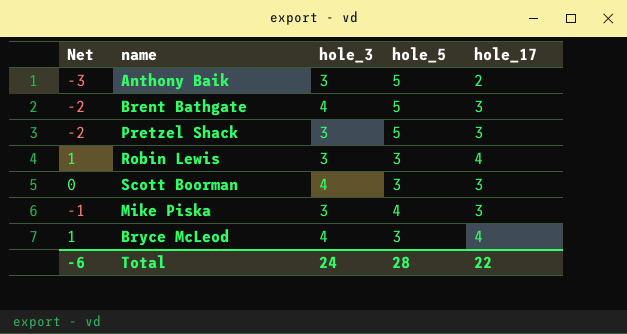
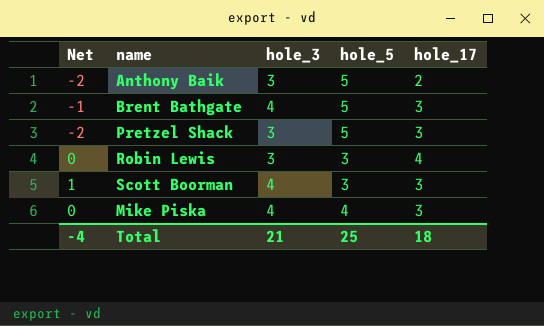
column Net | formula: [hole_17] - [hole_5] -> [hole_3] - [hole_5]
row Bryce McLeod: 1 | 4 | 3 | 4 -> none
Mike Piska | hole_3: 3 -> 4
Total | Net: -6 -> -4
Total | hole_3: 24 -> 21
Total | hole_5: 28 -> 25
Total | hole_17: 22 -> 18

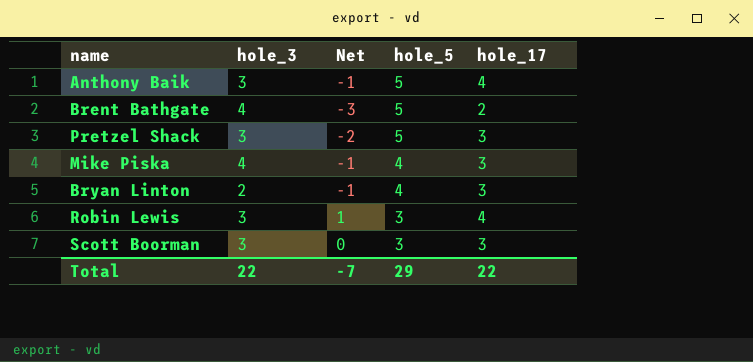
row order: none -> hole_5 descending
column Net | formula: [hole_3] - [hole_5] -> [hole_17] - [hole_5]
column Net | position: 1 -> 3
Anthony Baik | hole_17: 2 -> 4
Brent Bathgate | hole_17: 3 -> 2
row Bryan Linton: none -> 2 | -1 | 4 | 3
Scott Boorman | hole_3: 4 -> 3
Total | hole_3: 21 -> 22
Total | Net: -4 -> -7
Total | hole_5: 25 -> 29
Total | hole_17: 18 -> 22

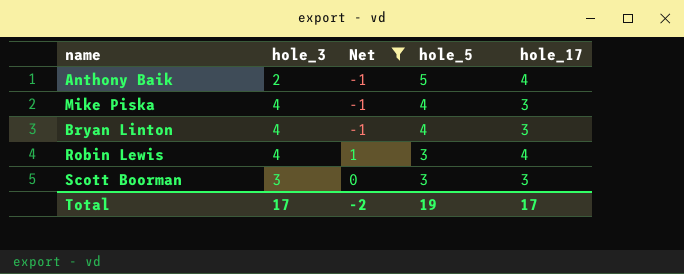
filter: none -> Net >= -1
Anthony Baik | hole_3: 3 -> 2
Bryan Linton | hole_3: 2 -> 4
Robin Lewis | hole_3: 3 -> 4
Total | hole_3: 22 -> 17
Total | Net: -7 -> -2
Total | hole_5: 29 -> 19
Total | hole_17: 22 -> 17

